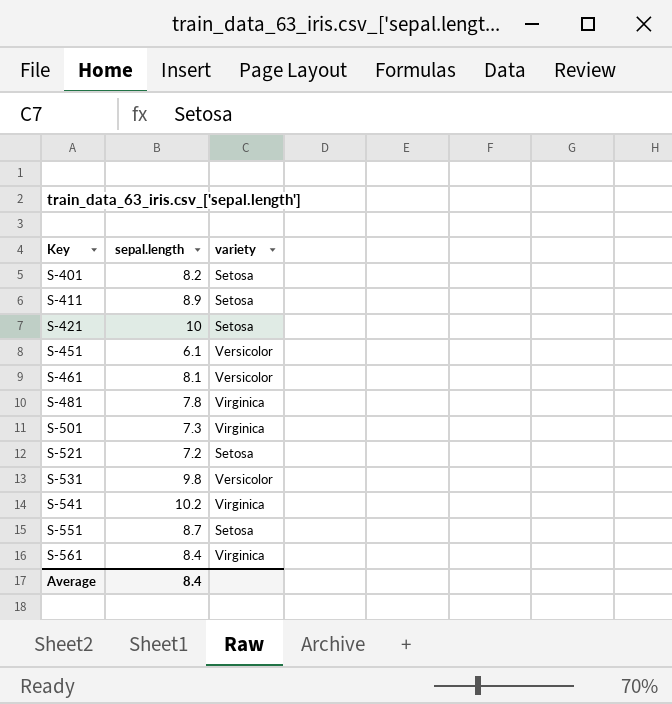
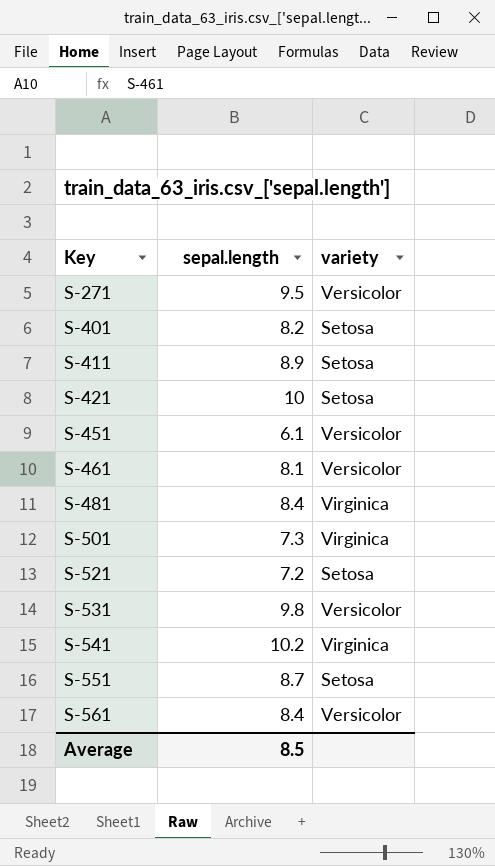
row S-271: none -> 9.5 | Versicolor
S-481 | sepal.length: 7.8 -> 8.4
S-561 | variety: Virginica -> Versicolor
Average | sepal.length: 8.4 -> 8.5

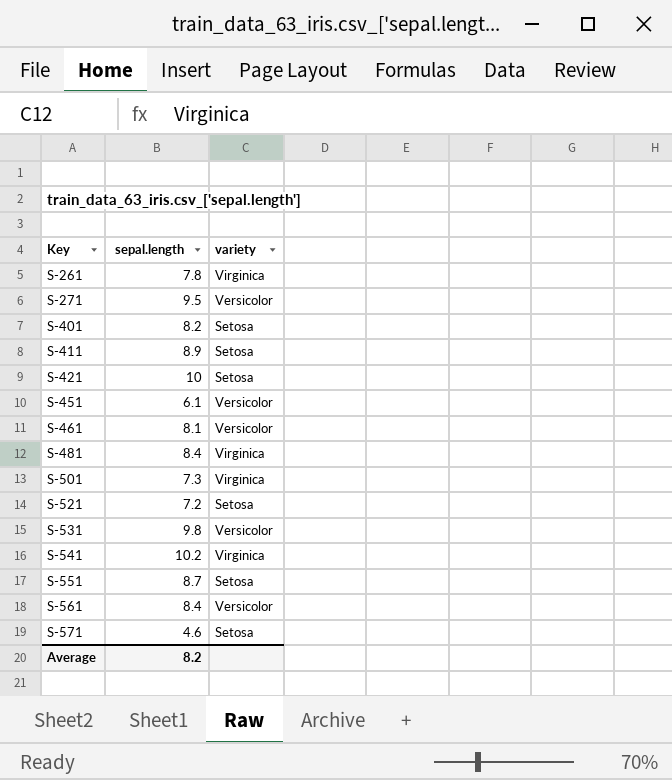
row S-261: none -> 7.8 | Virginica
row S-571: none -> 4.6 | Setosa
Average | sepal.length: 8.5 -> 8.2

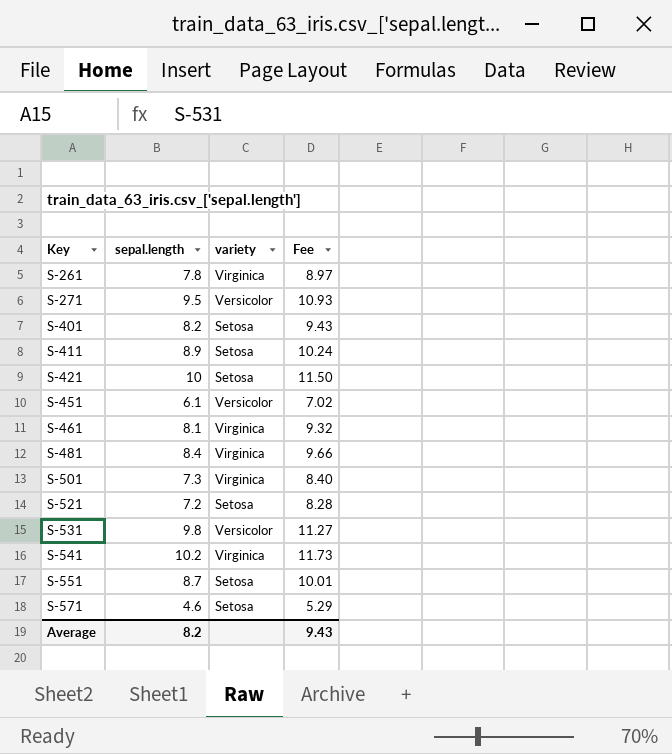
column Fee | formula: none -> [sepal.length] * 1.15
row S-561: 8.4 | Versicolor -> none
S-461 | variety: Versicolor -> Virginica

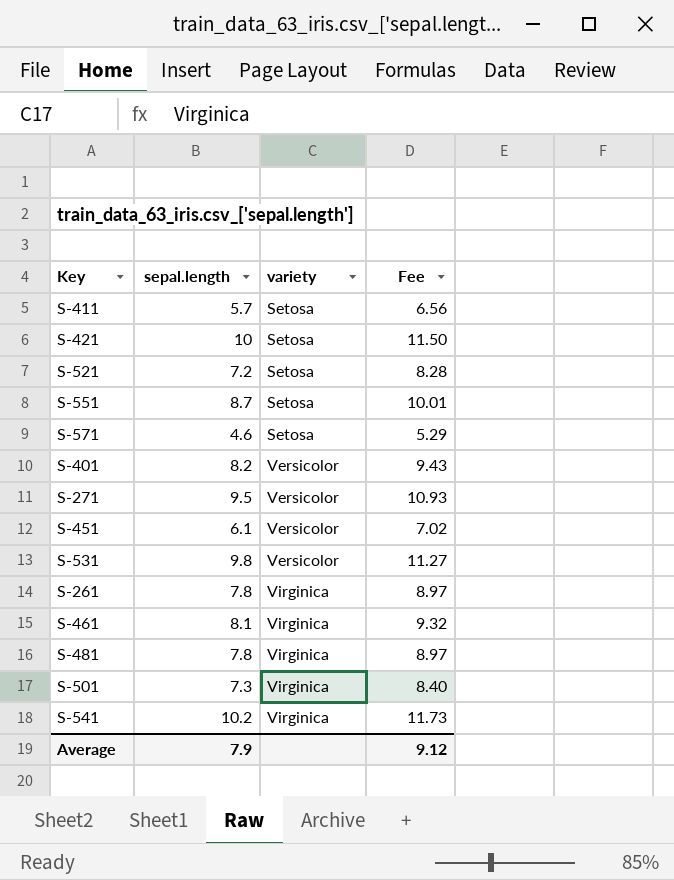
row order: Key ascending -> variety ascending
S-411 | sepal.length: 8.9 -> 5.7
S-411 | Fee: 10.24 -> 6.56
S-401 | variety: Setosa -> Versicolor
S-481 | sepal.length: 8.4 -> 7.8
S-481 | Fee: 9.66 -> 8.97
Average | sepal.length: 8.2 -> 7.9
Average | Fee: 9.43 -> 9.12

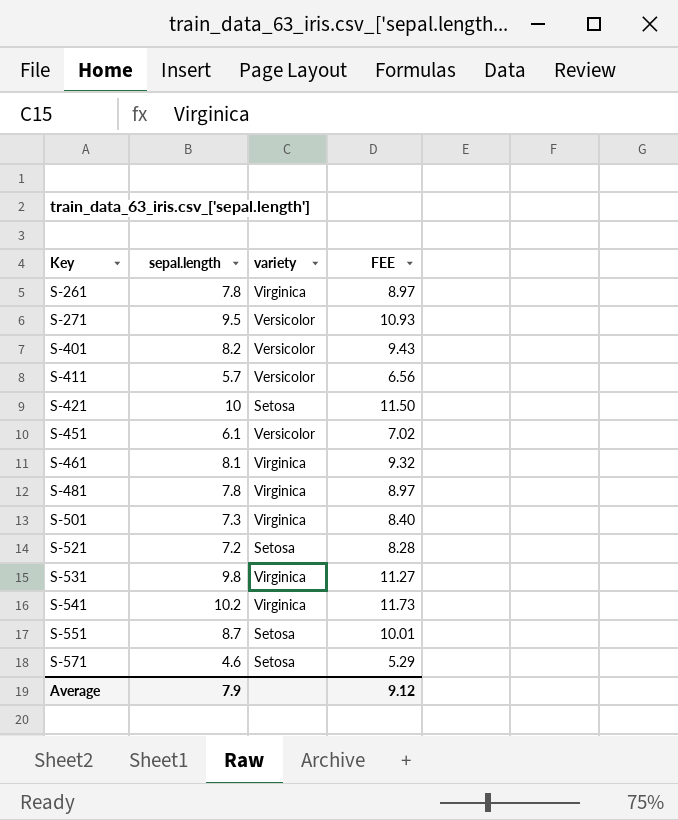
row order: variety ascending -> Key ascending
column name: Fee -> FEE
S-411 | variety: Setosa -> Versicolor
S-531 | variety: Versicolor -> Virginica

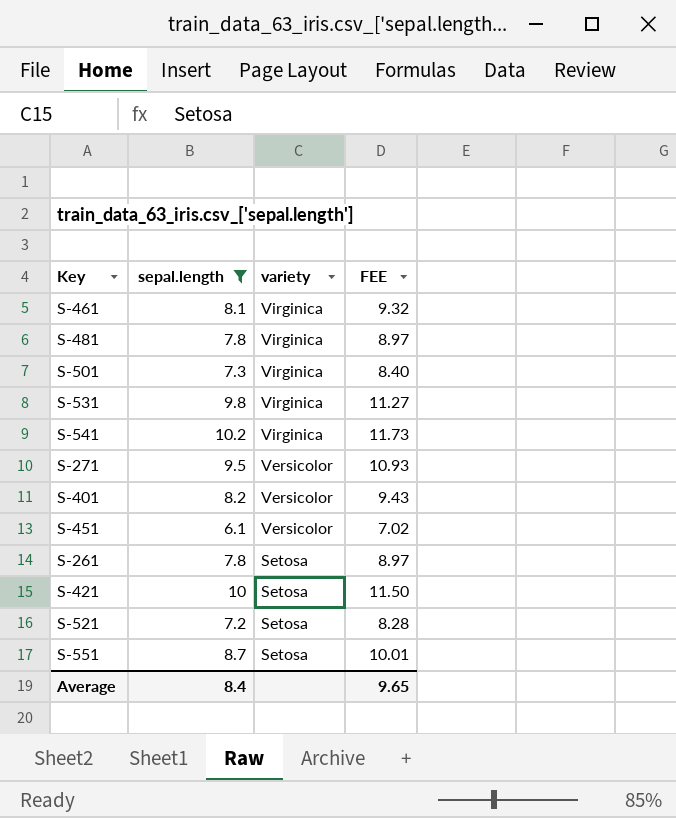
filter: none -> sepal.length >= 6.1
row order: Key ascending -> variety descending
S-261 | variety: Virginica -> Setosa
Average | sepal.length: 7.9 -> 8.4
Average | FEE: 9.12 -> 9.65

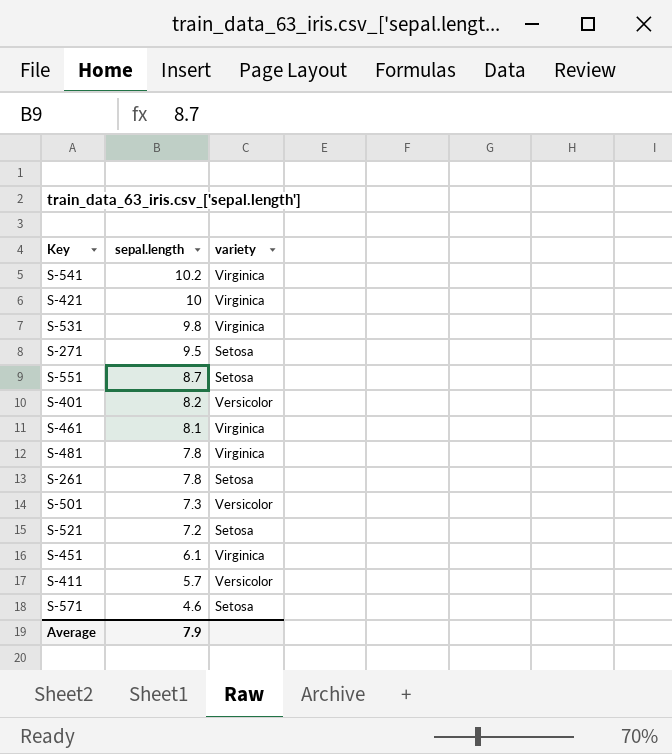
filter: sepal.length >= 6.1 -> none
row order: variety descending -> sepal.length descending
column FEE | formula: [sepal.length] * 1.15 -> none
S-421 | variety: Setosa -> Virginica
S-271 | variety: Versicolor -> Setosa
S-501 | variety: Virginica -> Versicolor
S-451 | variety: Versicolor -> Virginica
Average | sepal.length: 8.4 -> 7.9

